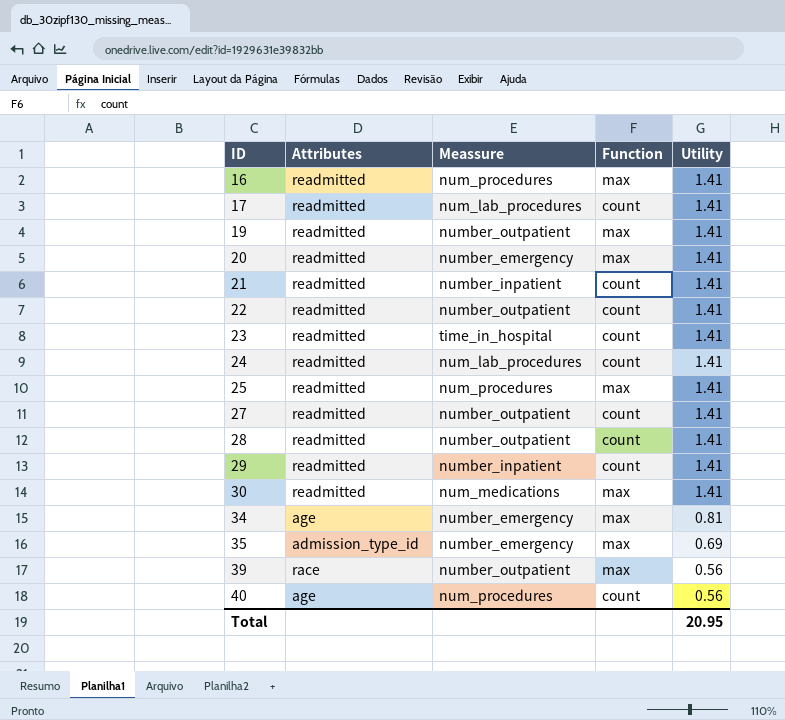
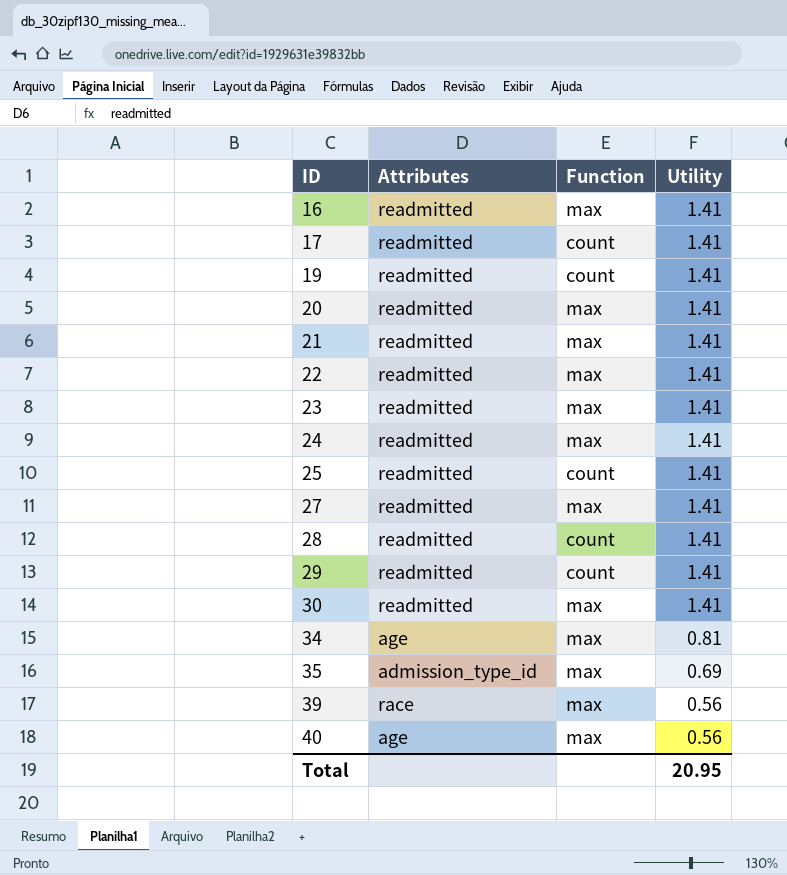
column Meassure | position: 3 -> none
19 | Function: max -> count
21 | Function: count -> max
22 | Function: count -> max
23 | Function: count -> max
24 | Function: count -> max
25 | Function: max -> count
27 | Function: count -> max
40 | Function: count -> max

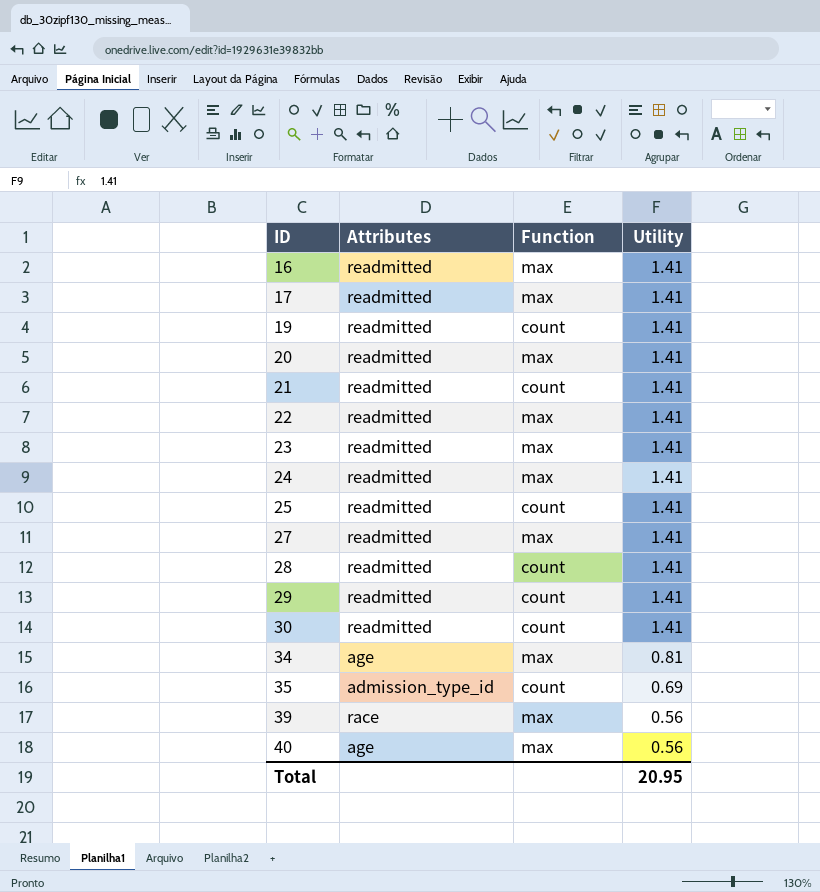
17 | Function: count -> max
21 | Function: max -> count
30 | Function: max -> count
35 | Function: max -> count

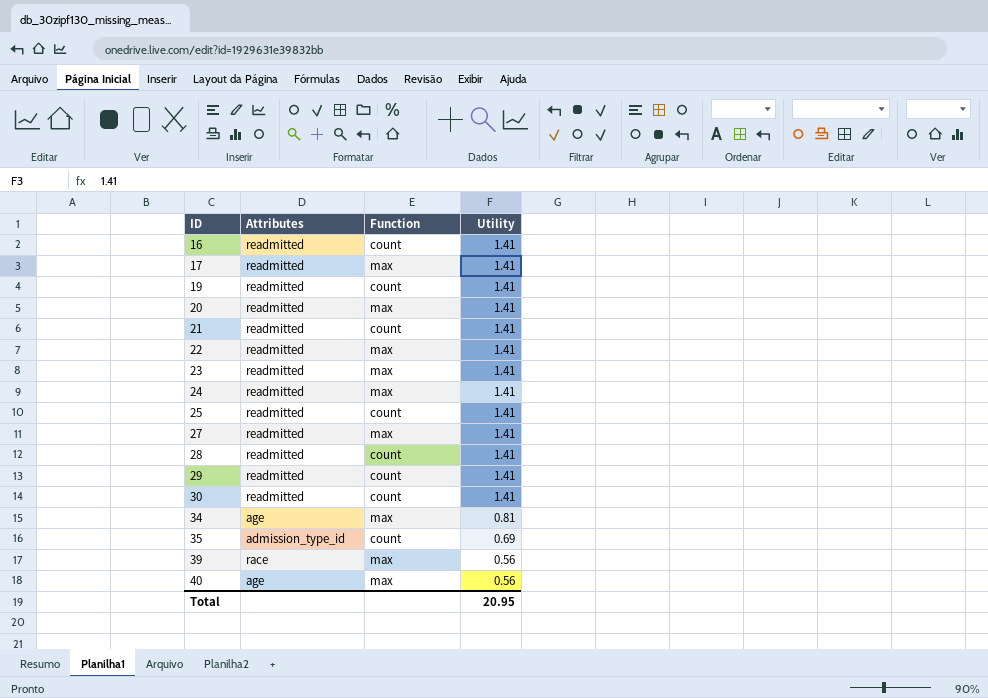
16 | Function: max -> count

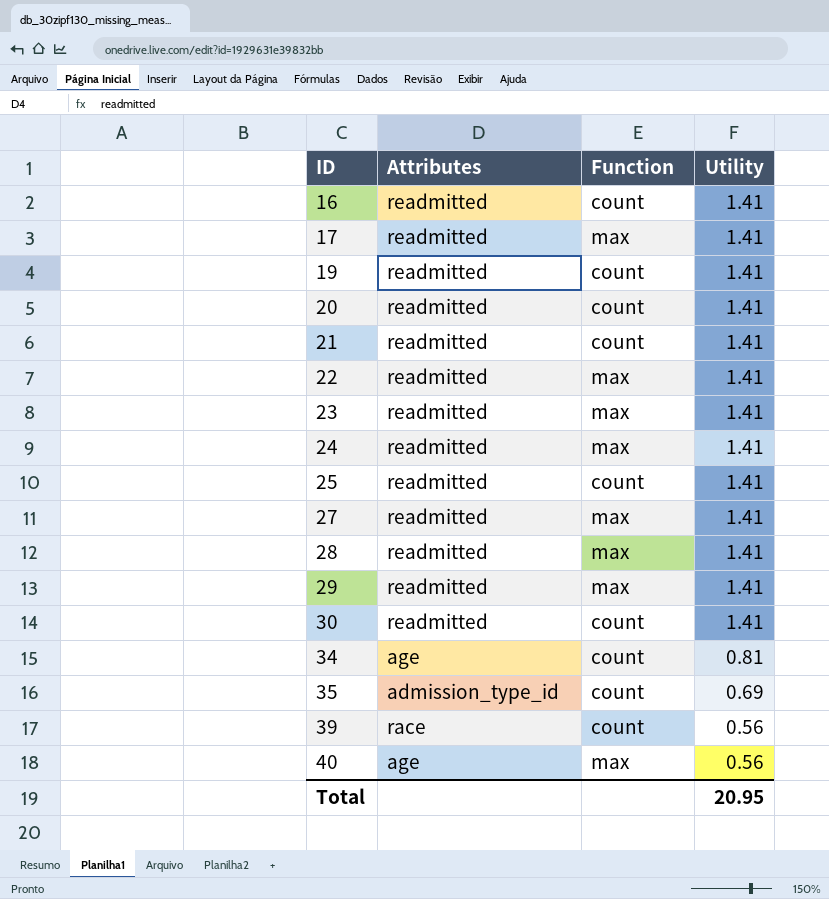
20 | Function: max -> count
28 | Function: count -> max
29 | Function: count -> max
34 | Function: max -> count
39 | Function: max -> count

